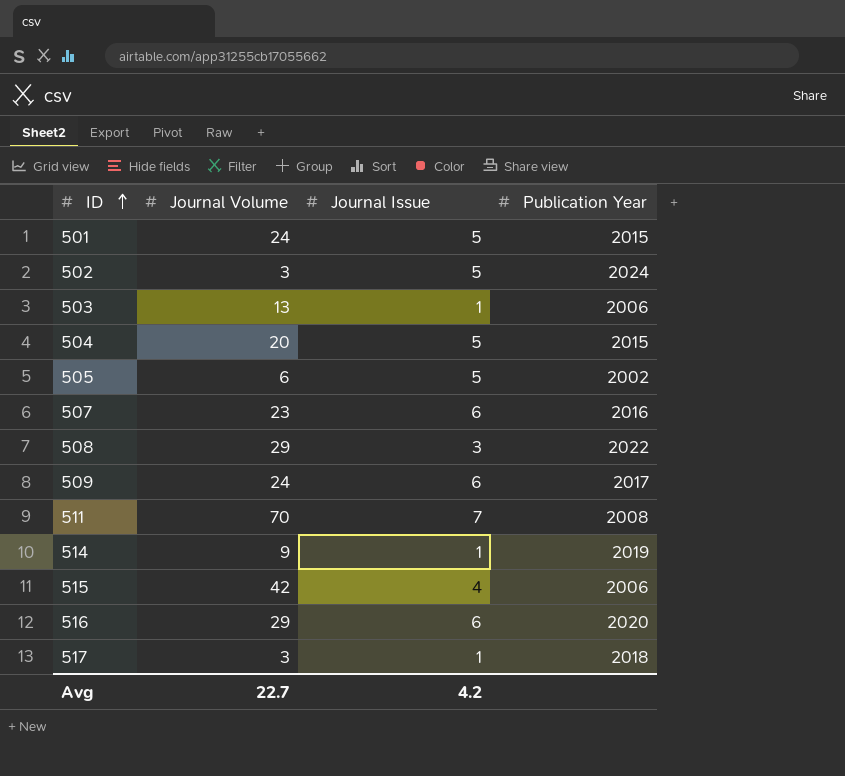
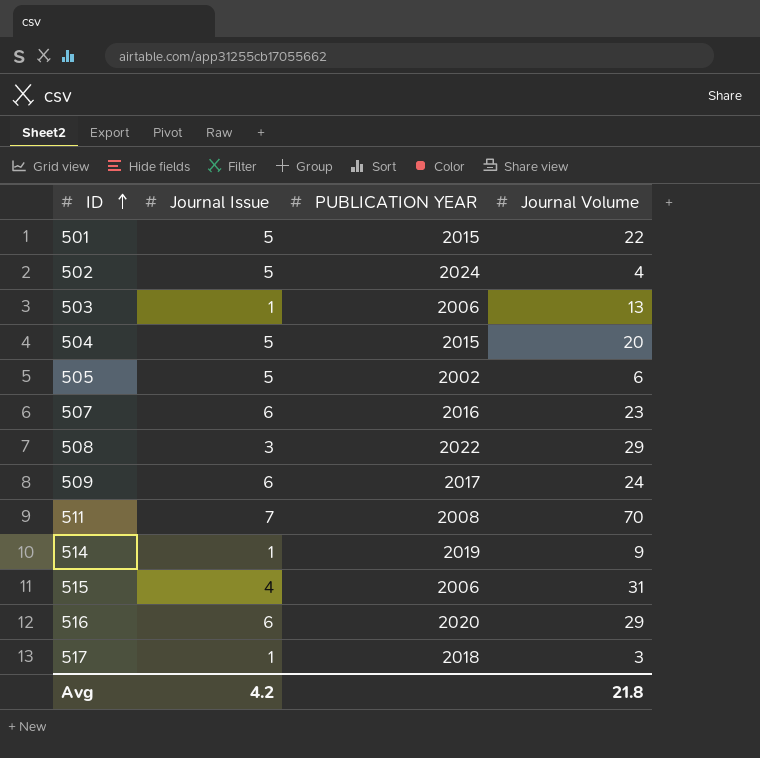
column name: Publication Year -> PUBLICATION YEAR
column Journal Volume | position: 2 -> 4
501 | Journal Volume: 24 -> 22
502 | Journal Volume: 3 -> 4
515 | Journal Volume: 42 -> 31
Avg | Journal Volume: 22.7 -> 21.8

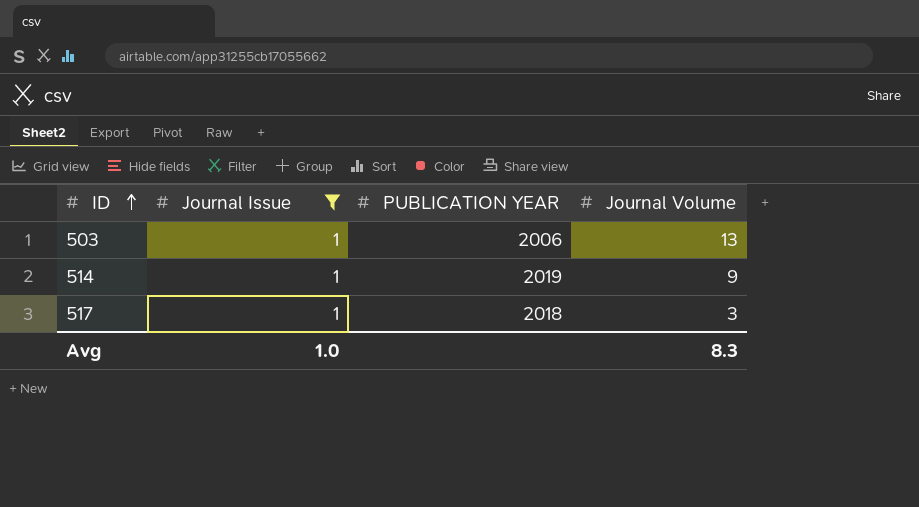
filter: none -> Journal Issue = 1
Avg | Journal Issue: 4.2 -> 1.0
Avg | Journal Volume: 21.8 -> 8.3

